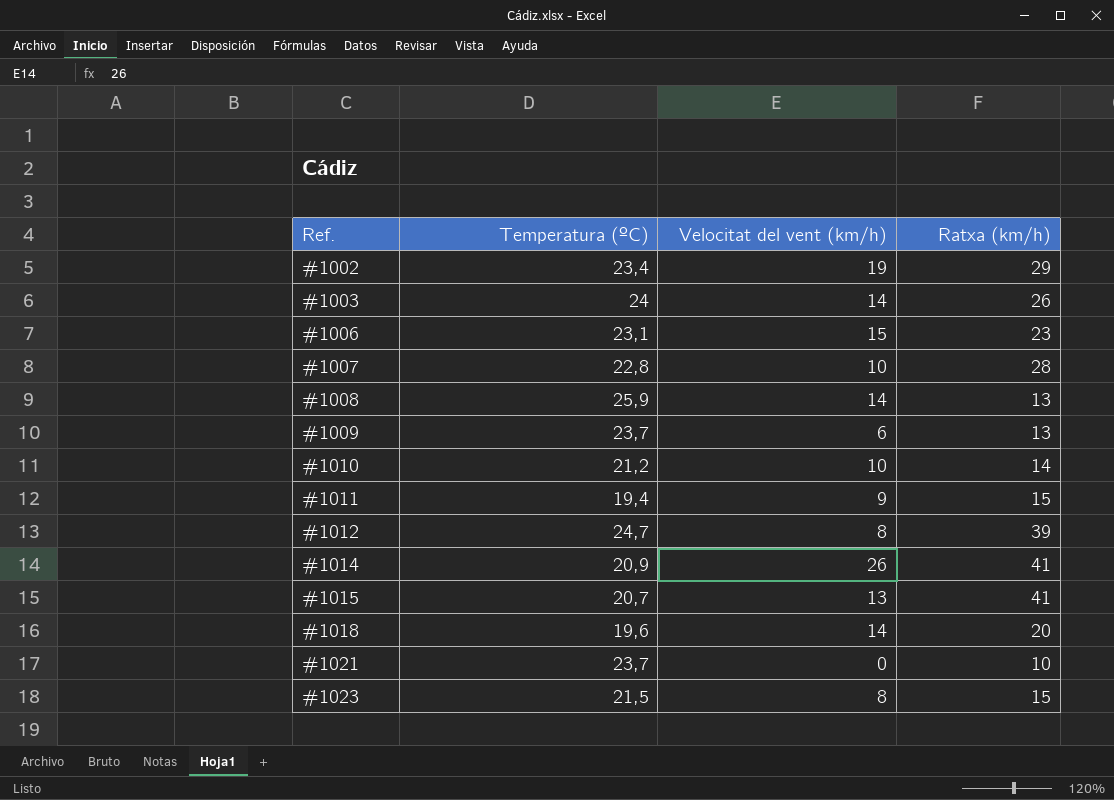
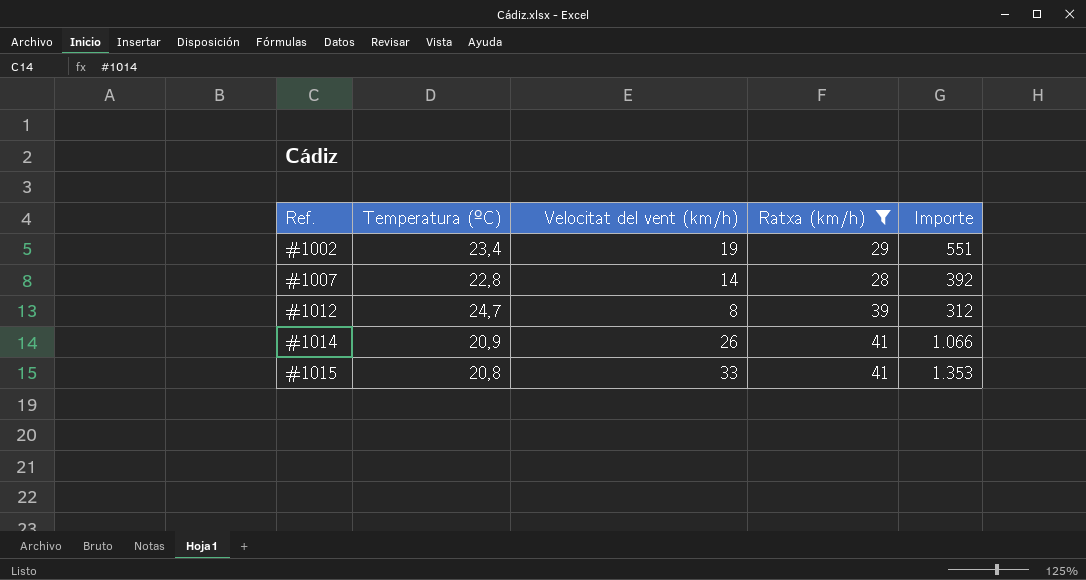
filter: none -> Ratxa (km/h) >= 28
column Importe | formula: none -> [Velocitat del vent (km/h)] * [Ratxa (km/h)]
#1007 | Velocitat del vent (km/h): 10 -> 14
#1015 | Temperatura (ºC): 20,7 -> 20,8
#1015 | Velocitat del vent (km/h): 13 -> 33

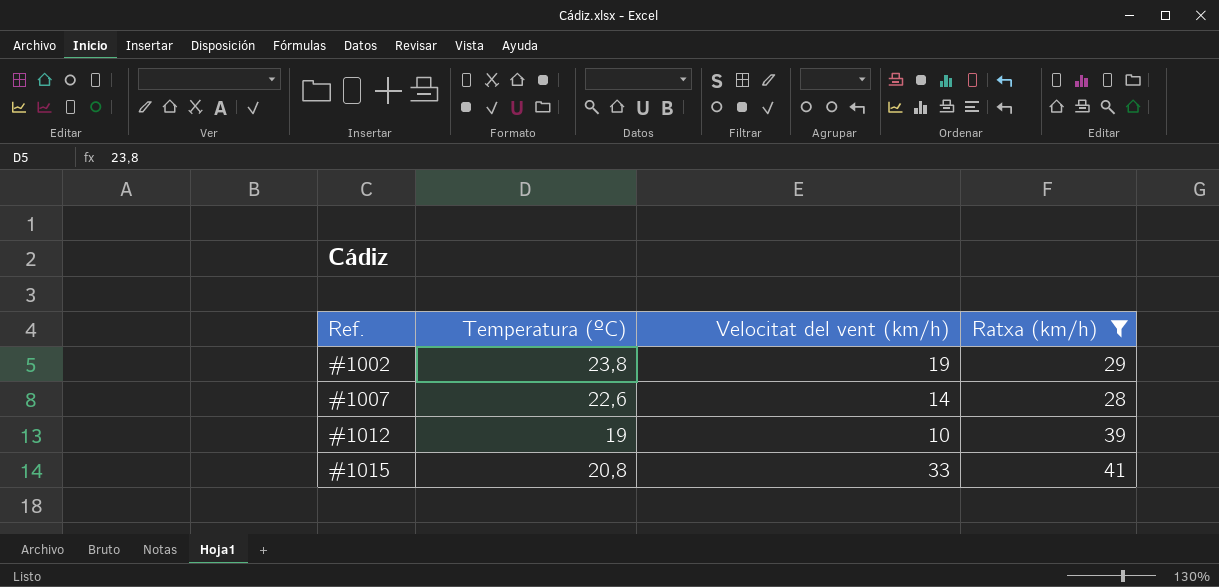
column Importe | formula: [Velocitat del vent (km/h)] * [Ratxa (km/h)] -> none
row #1014: 20,9 | 26 | 41 | 1.066 -> none
#1002 | Temperatura (ºC): 23,4 -> 23,8
#1007 | Temperatura (ºC): 22,8 -> 22,6
#1012 | Temperatura (ºC): 24,7 -> 19
#1012 | Velocitat del vent (km/h): 8 -> 10

